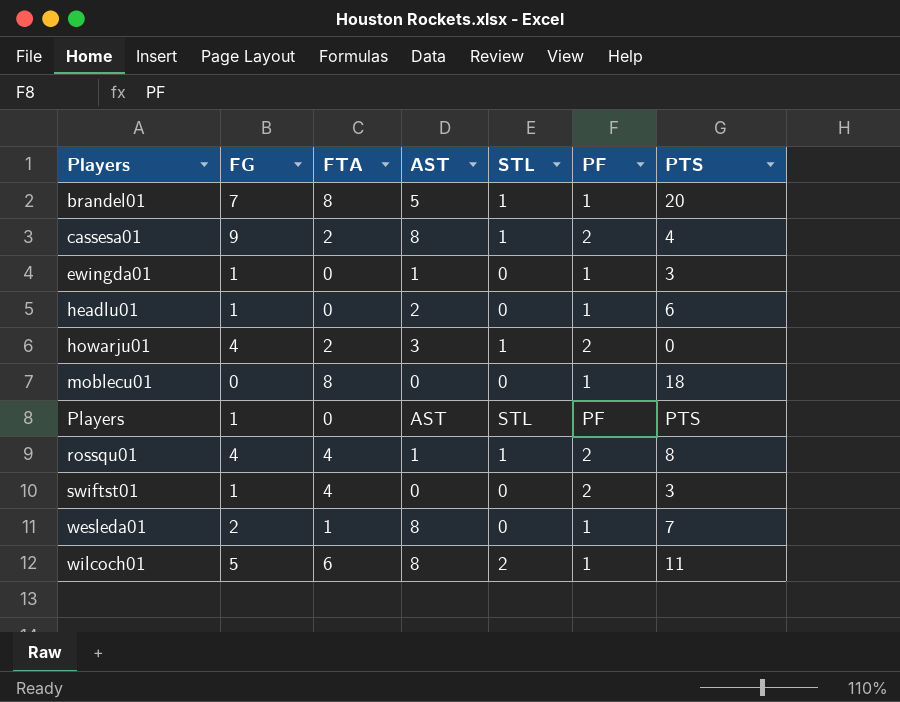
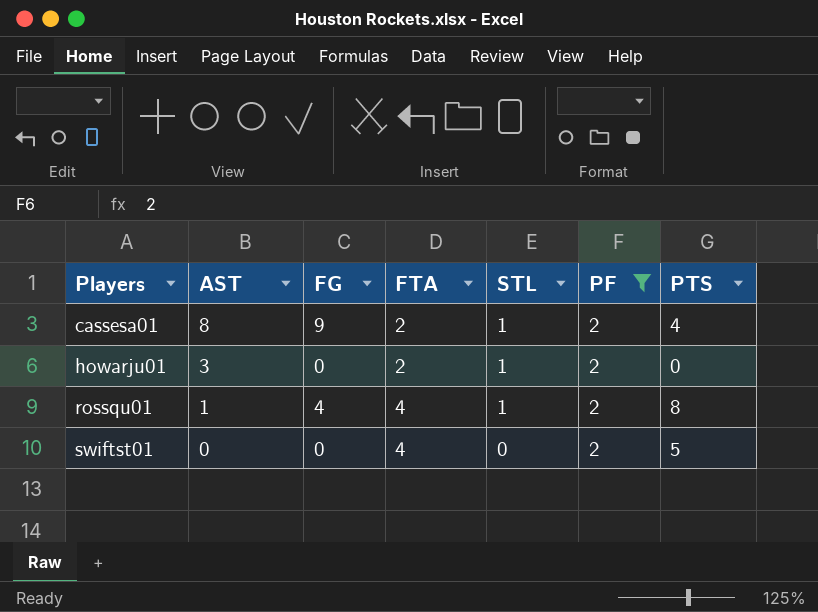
filter: none -> PF = 2
column AST | position: 4 -> 2
howarju01 | FG: 4 -> 0
swiftst01 | FG: 1 -> 0
swiftst01 | PTS: 3 -> 5

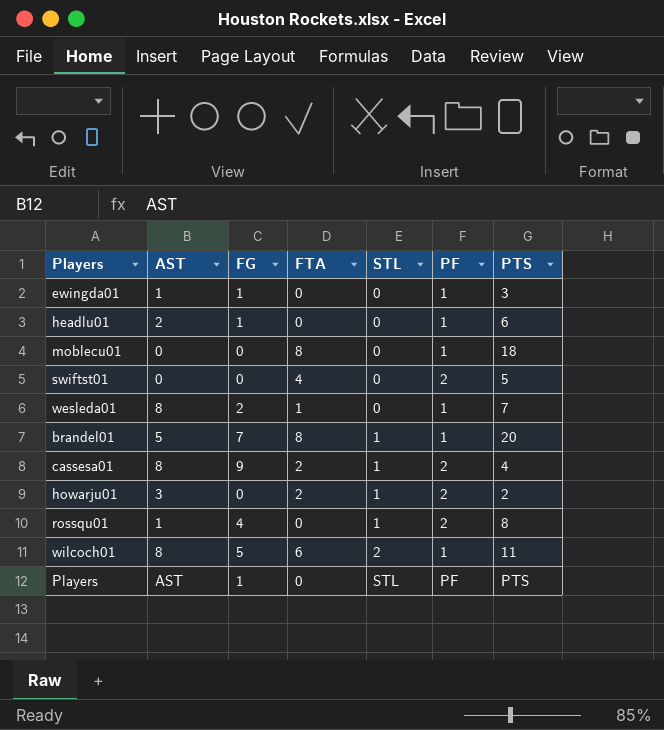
filter: PF = 2 -> none
row order: Players ascending -> STL ascending
howarju01 | PTS: 0 -> 2
rossqu01 | FTA: 4 -> 0

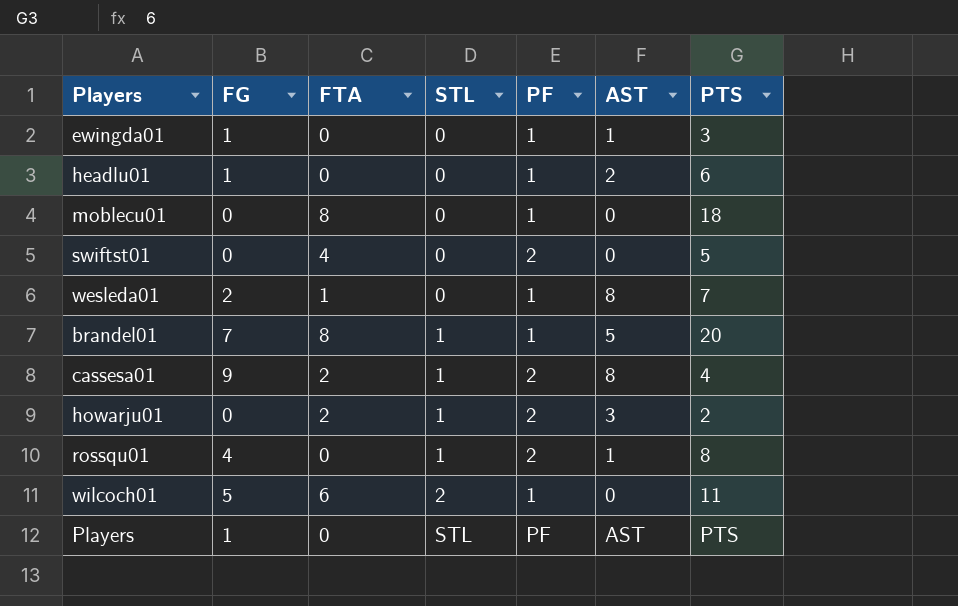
column AST | position: 2 -> 6
wilcoch01 | AST: 8 -> 0

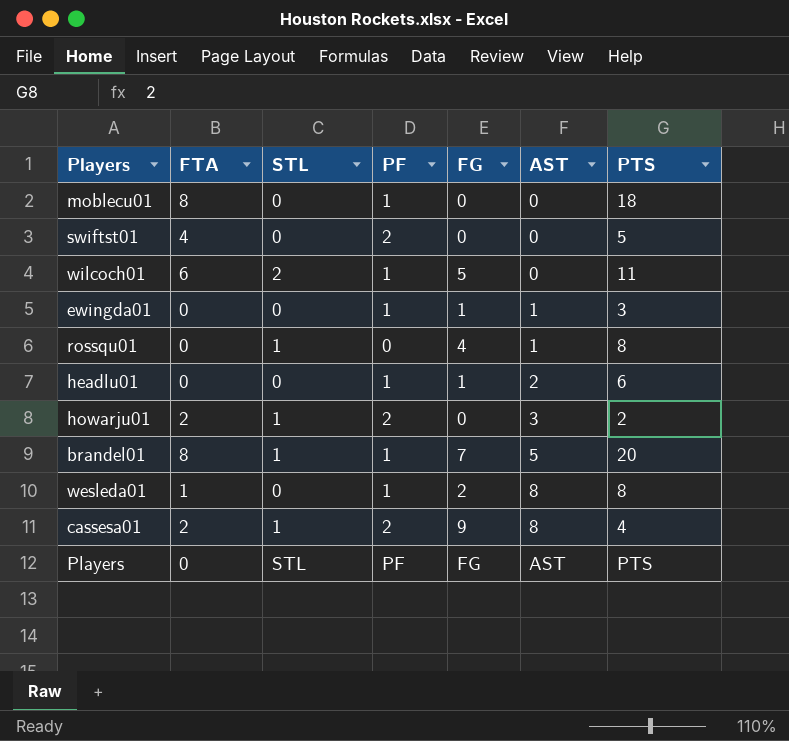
row order: STL ascending -> AST ascending
column FG | position: 2 -> 5
rossqu01 | PF: 2 -> 0
wesleda01 | PTS: 7 -> 8
Players | FG: 1 -> FG

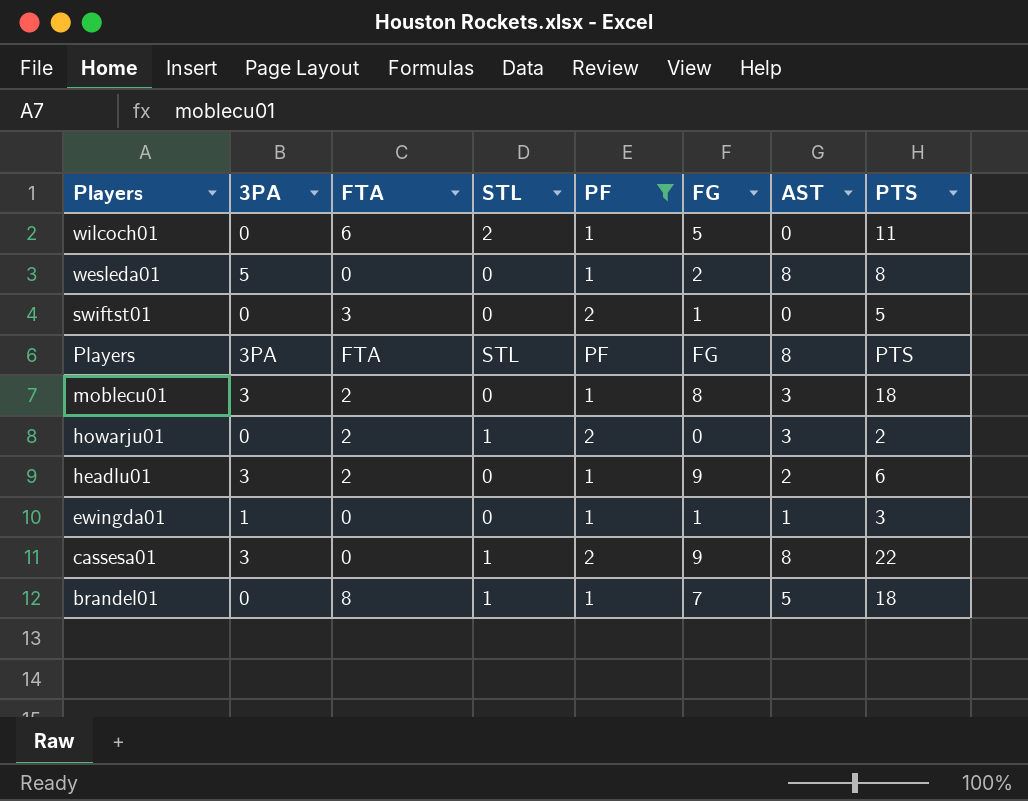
filter: none -> PF != 0
row order: AST ascending -> Players descending
column 3PA | position: none -> 2
wesleda01 | FTA: 1 -> 0
swiftst01 | FTA: 4 -> 3
swiftst01 | FG: 0 -> 1
Players | FTA: 0 -> FTA
Players | AST: AST -> 8
moblecu01 | FTA: 8 -> 2
moblecu01 | FG: 0 -> 8
moblecu01 | AST: 0 -> 3
headlu01 | FTA: 0 -> 2
headlu01 | FG: 1 -> 9
cassesa01 | FTA: 2 -> 0
cassesa01 | PTS: 4 -> 22
brandel01 | PTS: 20 -> 18

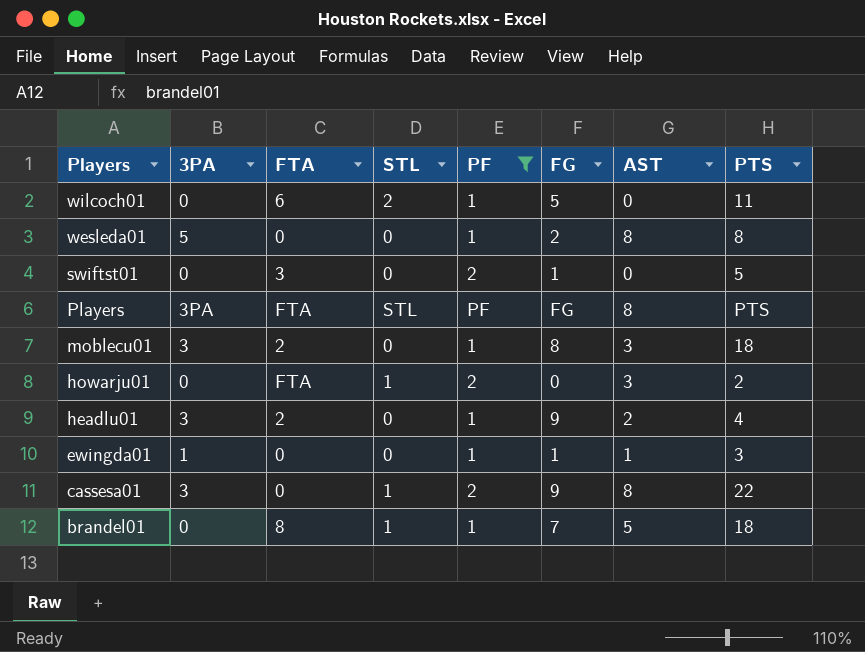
howarju01 | FTA: 2 -> FTA
headlu01 | PTS: 6 -> 4

